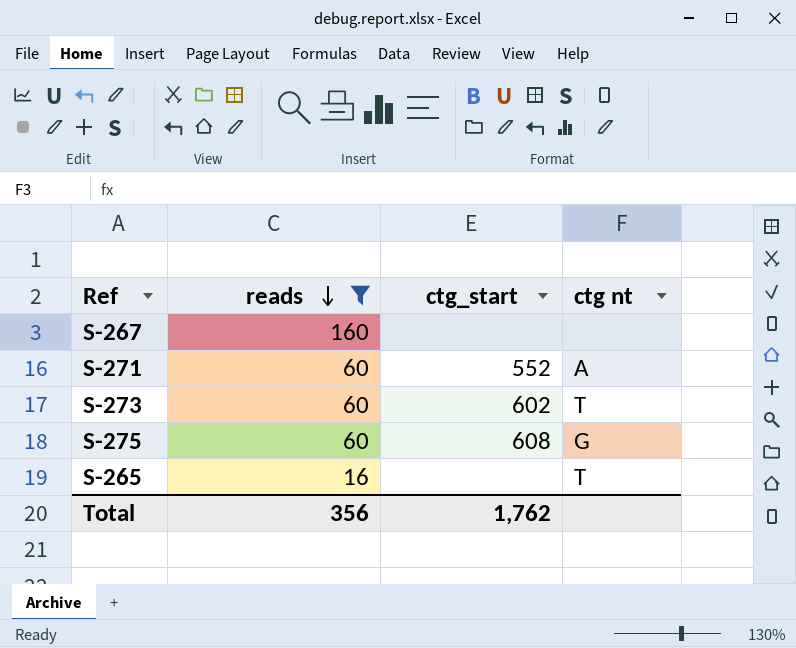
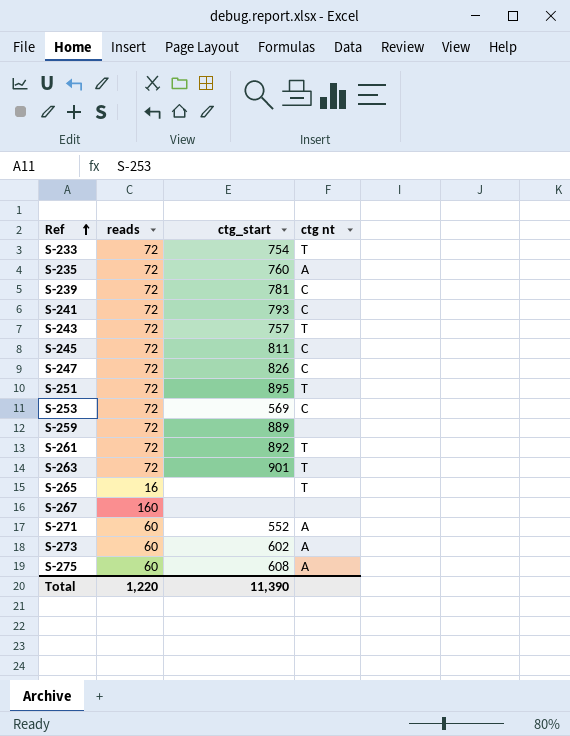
filter: reads != 72 -> none
row order: reads descending -> Ref ascending
S-273 | ctg nt: T -> A
S-275 | ctg nt: G -> A
Total | reads: 356 -> 1,220
Total | ctg_start: 1,762 -> 11,390

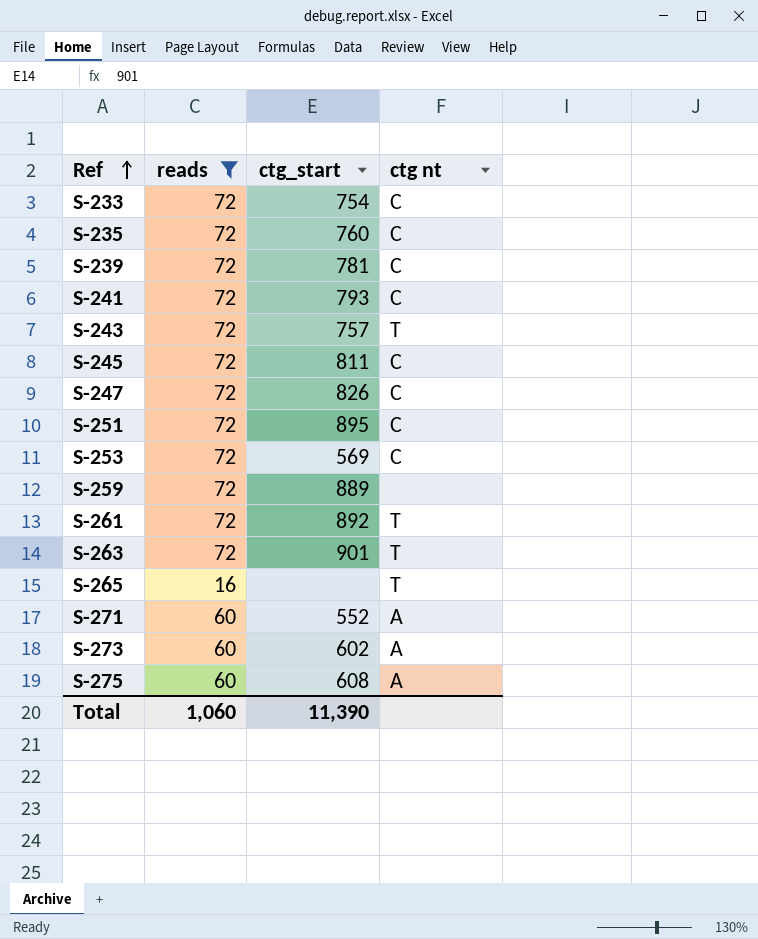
filter: none -> reads != 160
S-233 | ctg nt: T -> C
S-235 | ctg nt: A -> C
S-251 | ctg nt: T -> C
Total | reads: 1,220 -> 1,060

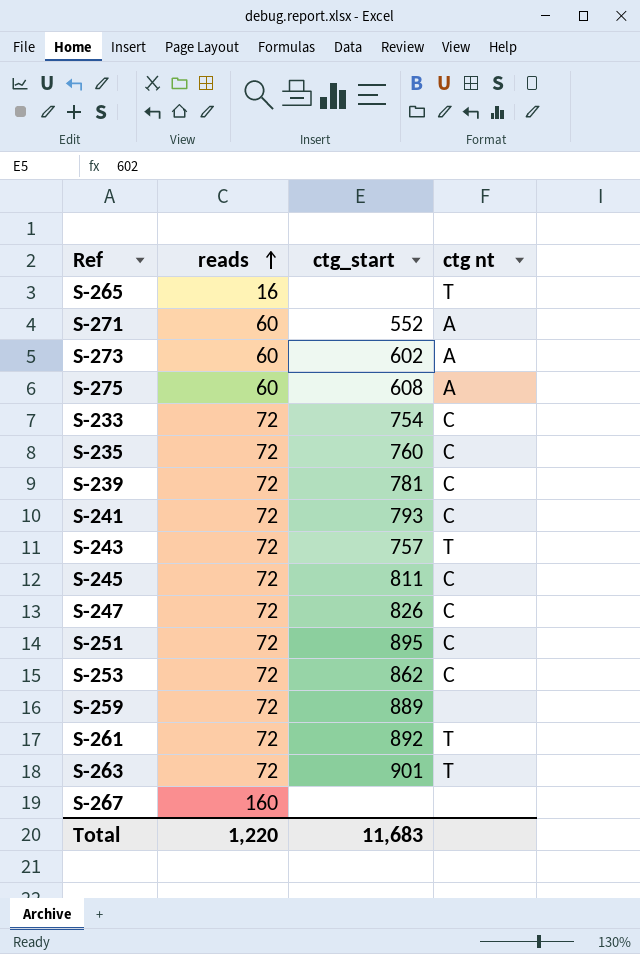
filter: reads != 160 -> none
row order: Ref ascending -> reads ascending
S-253 | ctg_start: 569 -> 862
Total | reads: 1,060 -> 1,220
Total | ctg_start: 11,390 -> 11,683

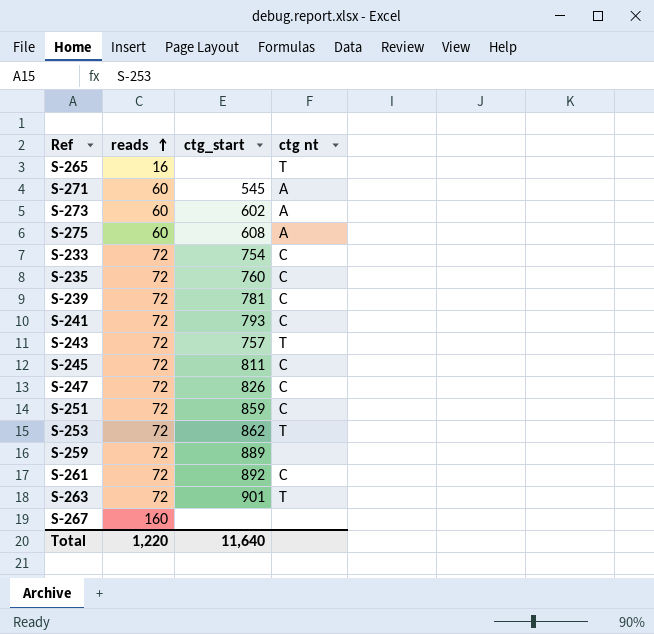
S-271 | ctg_start: 552 -> 545
S-251 | ctg_start: 895 -> 859
S-253 | ctg nt: C -> T
S-261 | ctg nt: T -> C
Total | ctg_start: 11,683 -> 11,640

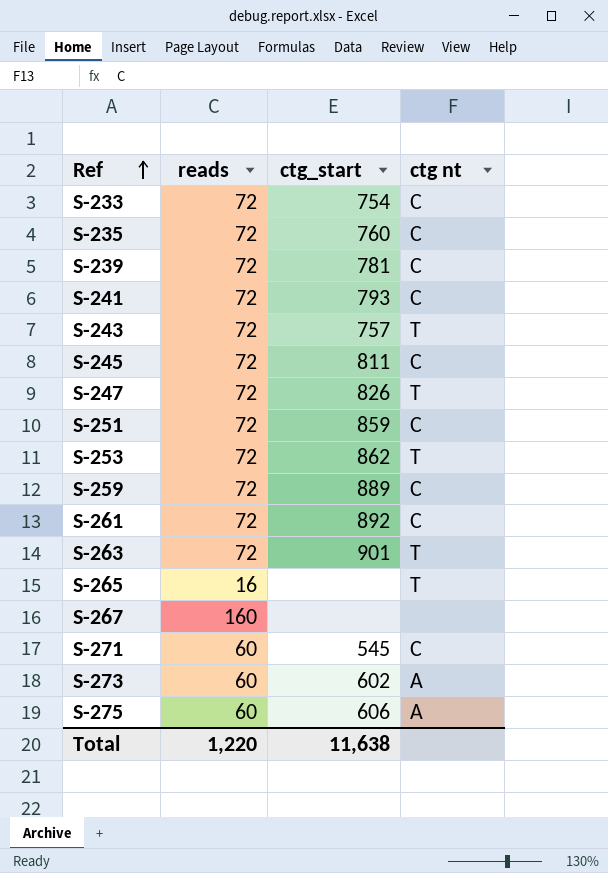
row order: reads ascending -> Ref ascending
S-247 | ctg nt: C -> T
S-259 | ctg nt: none -> C
S-271 | ctg nt: A -> C
S-275 | ctg_start: 608 -> 606
Total | ctg_start: 11,640 -> 11,638

